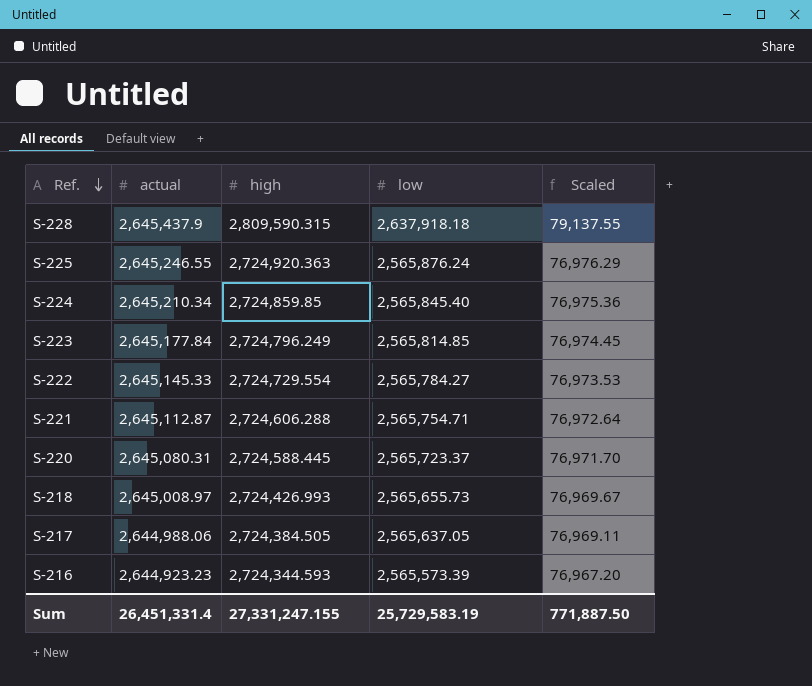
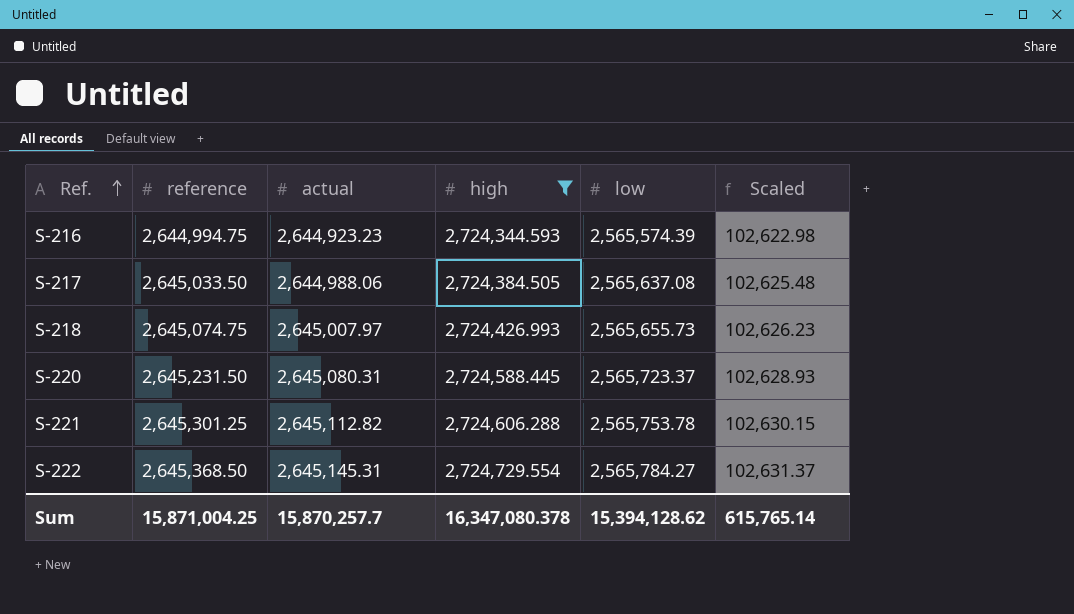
filter: none -> high <= 2,724,729.554
row order: Ref. descending -> Ref. ascending
column reference | position: none -> 2
column Scaled | formula: [low] * 0.03 -> [low] * 0.04
S-216 | low: 2,565,573.39 -> 2,565,574.39
S-217 | low: 2,565,637.05 -> 2,565,637.08
S-218 | actual: 2,645,008.97 -> 2,645,007.97
S-221 | actual: 2,645,112.87 -> 2,645,112.82
S-221 | low: 2,565,754.71 -> 2,565,753.78
S-222 | actual: 2,645,145.33 -> 2,645,145.31
Sum | actual: 26,451,331.4 -> 15,870,257.7
Sum | high: 27,331,247.155 -> 16,347,080.378
Sum | low: 25,729,583.19 -> 15,394,128.62
Sum | Scaled: 771,887.50 -> 615,765.14

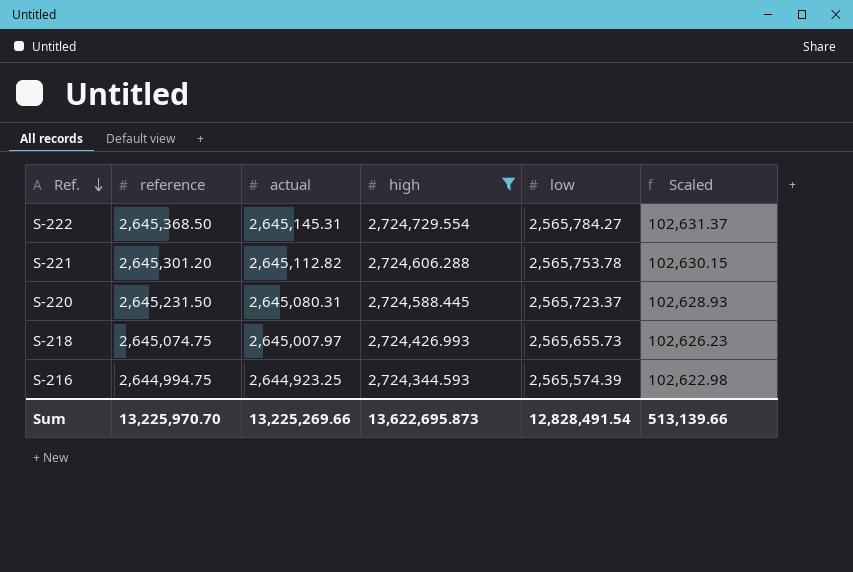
row order: Ref. ascending -> Ref. descending
row S-217: 2,645,033.50 | 2,644,988.06 | 2,724,384.505 | 2,565,637.08 | 102,625.48 -> none
S-221 | reference: 2,645,301.25 -> 2,645,301.20
S-216 | actual: 2,644,923.23 -> 2,644,923.25
Sum | reference: 15,871,004.25 -> 13,225,970.70
Sum | actual: 15,870,257.7 -> 13,225,269.66
Sum | high: 16,347,080.378 -> 13,622,695.873
Sum | low: 15,394,128.62 -> 12,828,491.54
Sum | Scaled: 615,765.14 -> 513,139.66

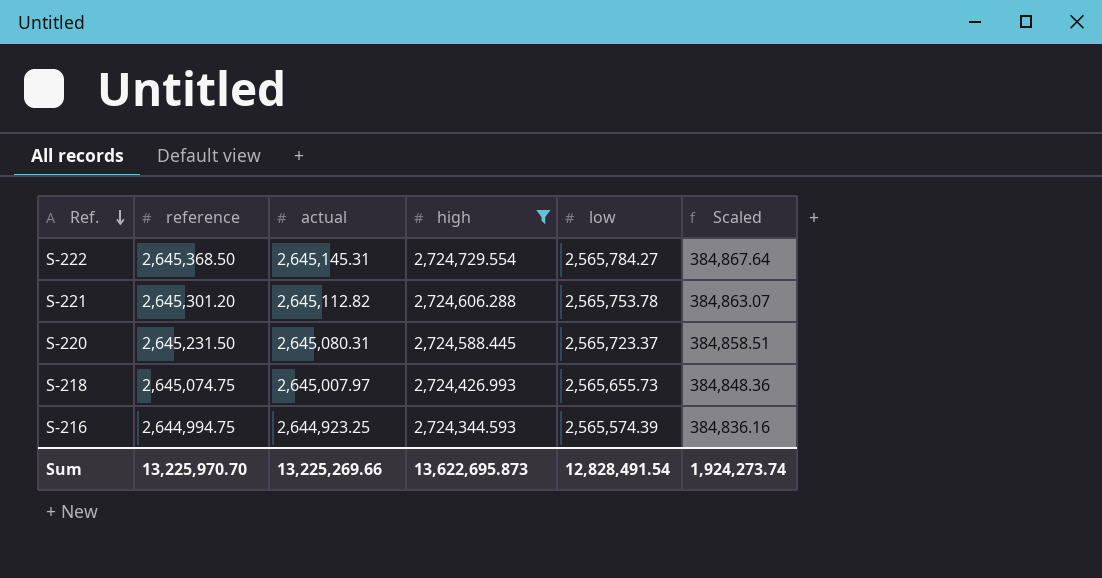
column Scaled | formula: [low] * 0.04 -> [low] * 0.15
Sum | Scaled: 513,139.66 -> 1,924,273.74

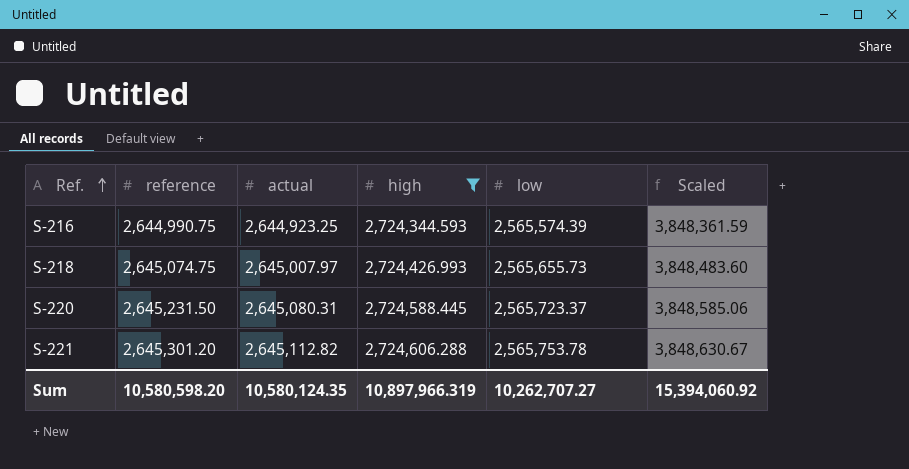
row order: Ref. descending -> Ref. ascending
column Scaled | formula: [low] * 0.15 -> [low] * 1.5
row S-222: 2,645,368.50 | 2,645,145.31 | 2,724,729.554 | 2,565,784.27 | 384,867.64 -> none
S-216 | reference: 2,644,994.75 -> 2,644,990.75
Sum | reference: 13,225,970.70 -> 10,580,598.20
Sum | actual: 13,225,269.66 -> 10,580,124.35
Sum | high: 13,622,695.873 -> 10,897,966.319
Sum | low: 12,828,491.54 -> 10,262,707.27
Sum | Scaled: 1,924,273.74 -> 15,394,060.92

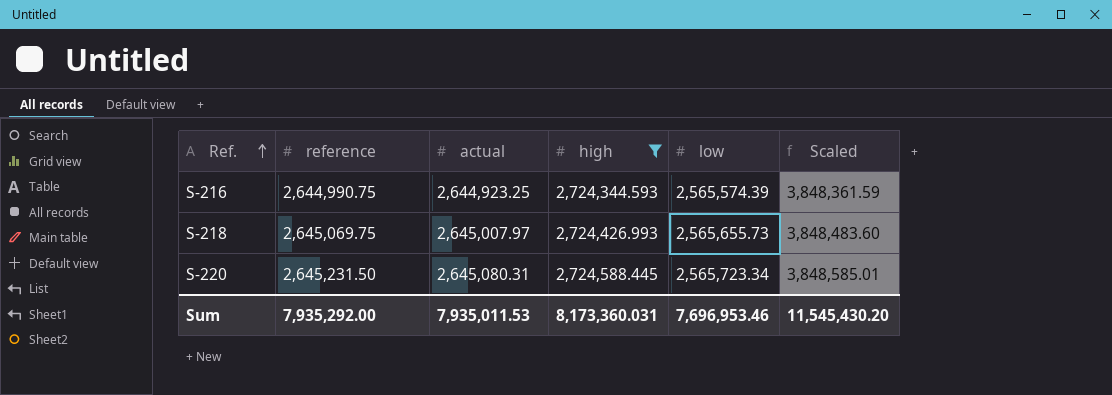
row S-221: 2,645,301.20 | 2,645,112.82 | 2,724,606.288 | 2,565,753.78 | 3,848,630.67 -> none
S-218 | reference: 2,645,074.75 -> 2,645,069.75
S-220 | low: 2,565,723.37 -> 2,565,723.34
S-220 | Scaled: 3,848,585.06 -> 3,848,585.01
Sum | reference: 10,580,598.20 -> 7,935,292.00
Sum | actual: 10,580,124.35 -> 7,935,011.53
Sum | high: 10,897,966.319 -> 8,173,360.031
Sum | low: 10,262,707.27 -> 7,696,953.46
Sum | Scaled: 15,394,060.92 -> 11,545,430.20

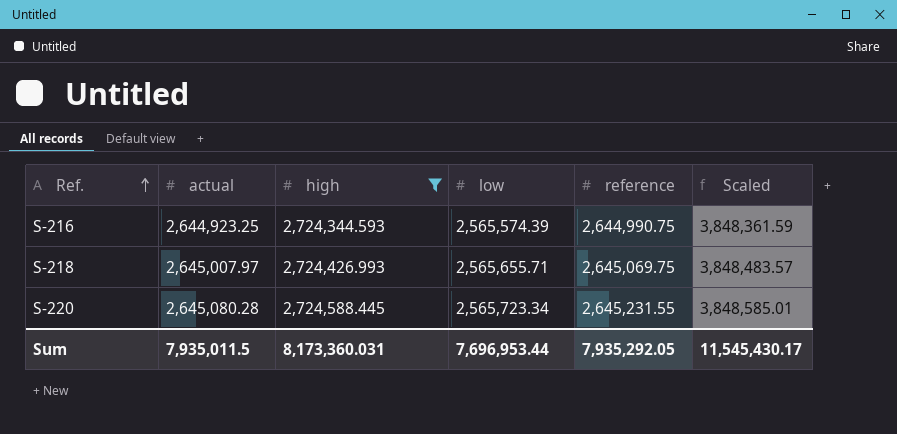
column reference | position: 2 -> 5
S-218 | low: 2,565,655.73 -> 2,565,655.71
S-218 | Scaled: 3,848,483.60 -> 3,848,483.57
S-220 | actual: 2,645,080.31 -> 2,645,080.28
S-220 | reference: 2,645,231.50 -> 2,645,231.55
Sum | actual: 7,935,011.53 -> 7,935,011.5
Sum | low: 7,696,953.46 -> 7,696,953.44
Sum | reference: 7,935,292.00 -> 7,935,292.05
Sum | Scaled: 11,545,430.20 -> 11,545,430.17

